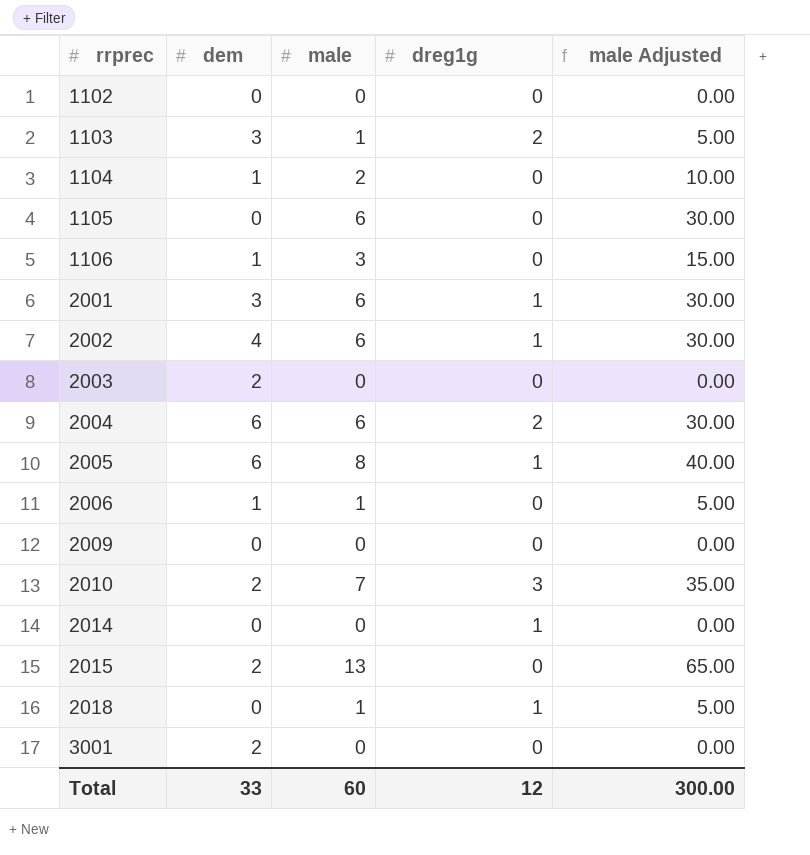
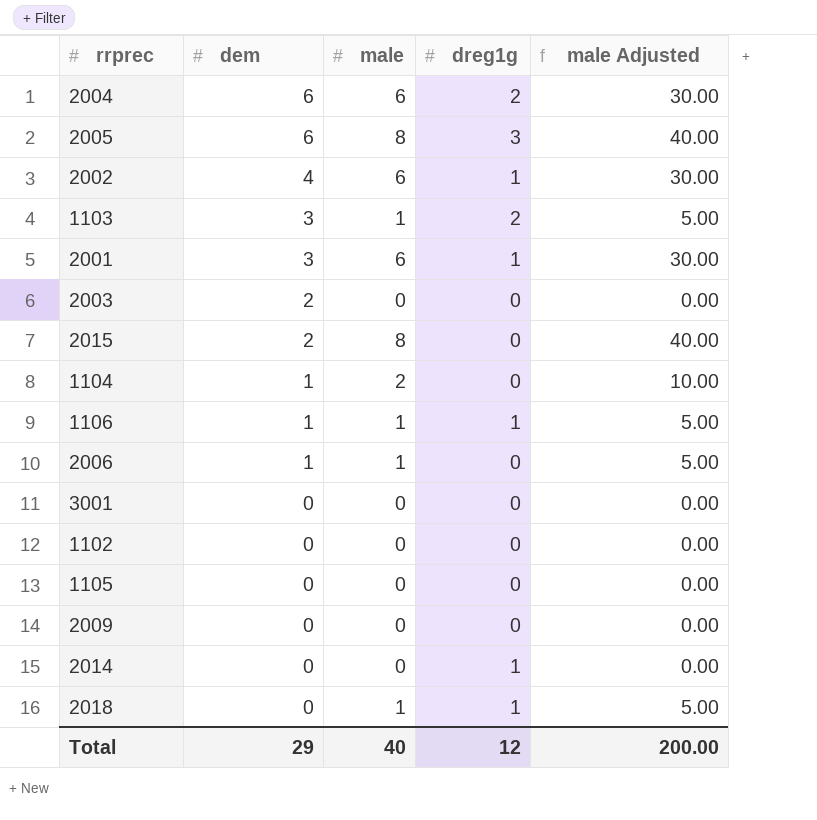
row order: rrprec ascending -> dem descending
row 2010: 2 | 7 | 3 | 35.00 -> none
2005 | dreg1g: 1 -> 3
2015 | male: 13 -> 8
2015 | male Adjusted: 65.00 -> 40.00
1106 | male: 3 -> 1
1106 | dreg1g: 0 -> 1
1106 | male Adjusted: 15.00 -> 5.00
3001 | dem: 2 -> 0
1105 | male: 6 -> 0
1105 | male Adjusted: 30.00 -> 0.00
Total | dem: 33 -> 29
Total | male: 60 -> 40
Total | male Adjusted: 300.00 -> 200.00

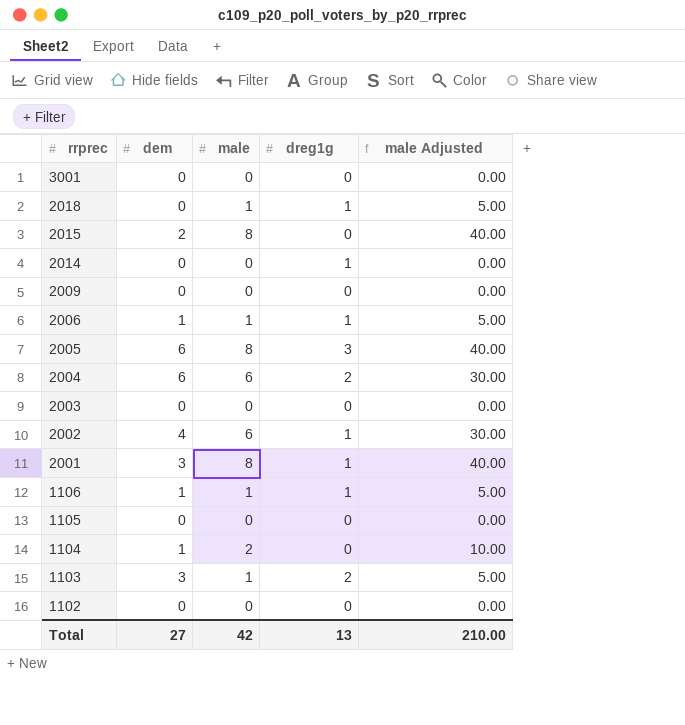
row order: dem descending -> rrprec descending
2006 | dreg1g: 0 -> 1
2003 | dem: 2 -> 0
2001 | male: 6 -> 8
2001 | male Adjusted: 30.00 -> 40.00
Total | dem: 29 -> 27
Total | male: 40 -> 42
Total | dreg1g: 12 -> 13
Total | male Adjusted: 200.00 -> 210.00

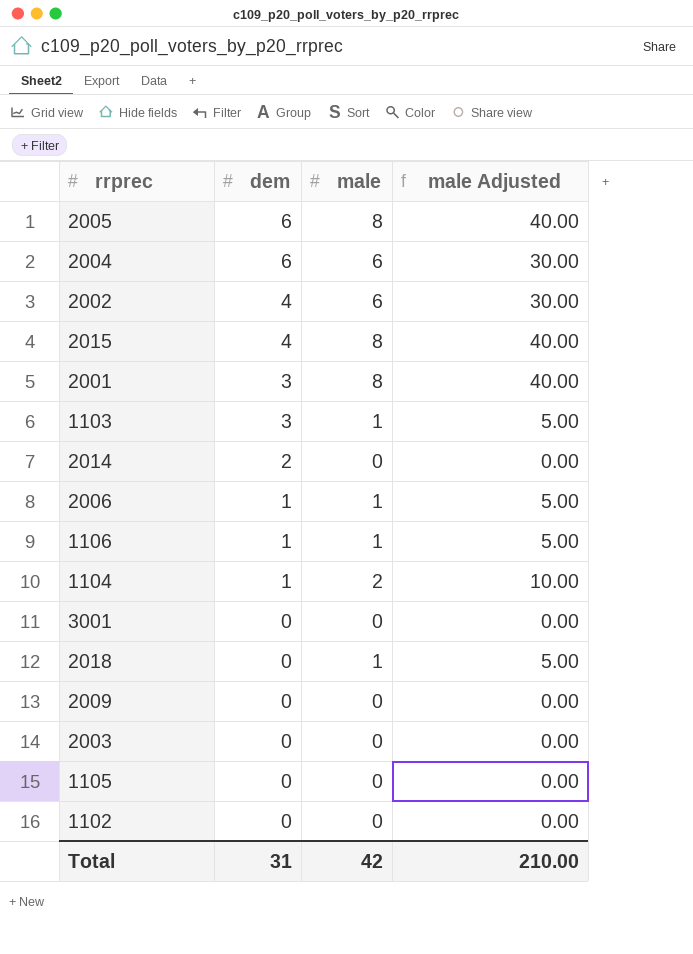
row order: rrprec descending -> dem descending
column dreg1g | position: 4 -> none
2015 | dem: 2 -> 4
2014 | dem: 0 -> 2
Total | dem: 27 -> 31

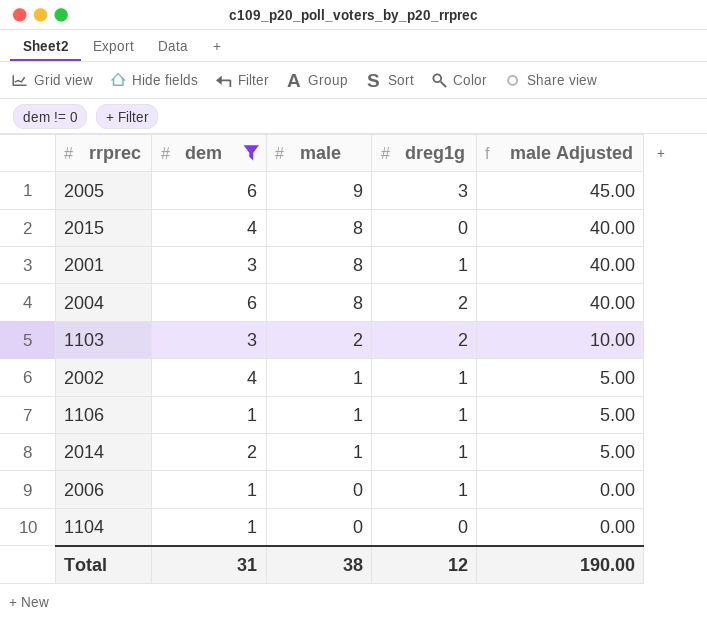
filter: none -> dem != 0
row order: dem descending -> male descending
column dreg1g | position: none -> 4
2005 | male: 8 -> 9
2005 | male Adjusted: 40.00 -> 45.00
2004 | male: 6 -> 8
2004 | male Adjusted: 30.00 -> 40.00
1103 | male: 1 -> 2
1103 | male Adjusted: 5.00 -> 10.00
2002 | male: 6 -> 1
2002 | male Adjusted: 30.00 -> 5.00
2014 | male: 0 -> 1
2014 | male Adjusted: 0.00 -> 5.00
2006 | male: 1 -> 0
2006 | male Adjusted: 5.00 -> 0.00
1104 | male: 2 -> 0
1104 | male Adjusted: 10.00 -> 0.00
Total | male: 42 -> 38
Total | male Adjusted: 210.00 -> 190.00

